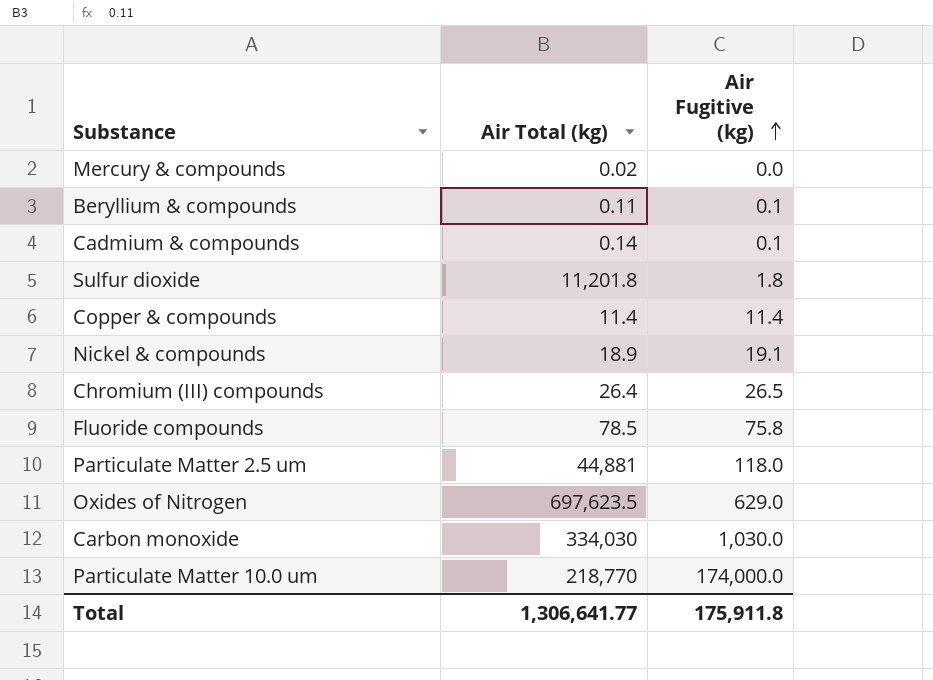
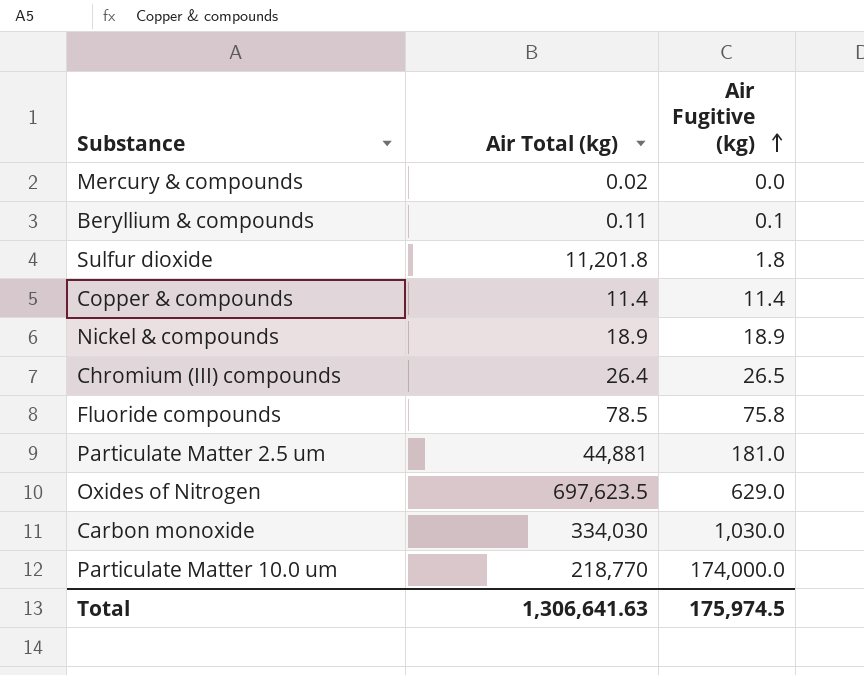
row Cadmium & compounds: 0.14 | 0.1 -> none
Nickel & compounds | Air Fugitive (kg): 19.1 -> 18.9
Particulate Matter 2.5 um | Air Fugitive (kg): 118.0 -> 181.0
Total | Air Total (kg): 1,306,641.77 -> 1,306,641.63
Total | Air Fugitive (kg): 175,911.8 -> 175,974.5

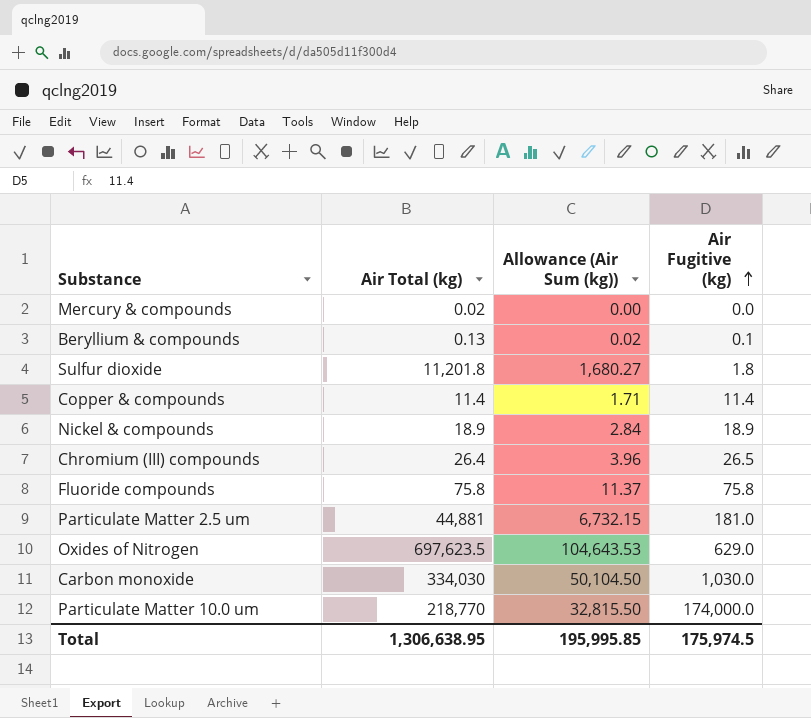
column Allowance (Air Sum (kg)) | formula: none -> [Air Total (kg)] * 0.15
Beryllium & compounds | Air Total (kg): 0.11 -> 0.13
Fluoride compounds | Air Total (kg): 78.5 -> 75.8
Total | Air Total (kg): 1,306,641.63 -> 1,306,638.95

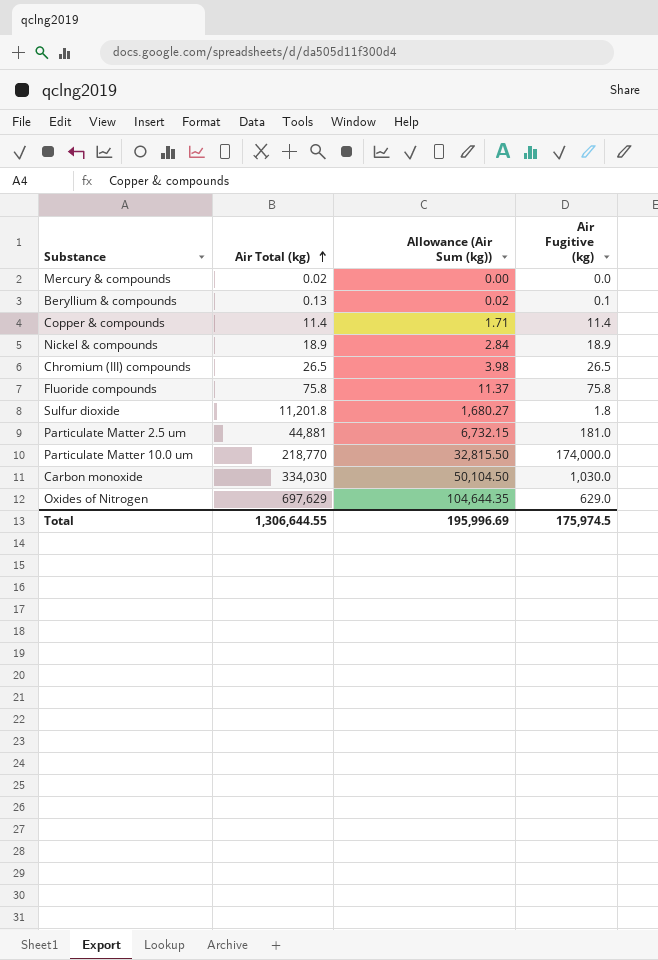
row order: Air Fugitive (kg) ascending -> Air Total (kg) ascending
Chromium (III) compounds | Air Total (kg): 26.4 -> 26.5
Chromium (III) compounds | Allowance (Air Sum (kg)): 3.96 -> 3.98
Oxides of Nitrogen | Air Total (kg): 697,623.5 -> 697,629
Oxides of Nitrogen | Allowance (Air Sum (kg)): 104,643.53 -> 104,644.35
Total | Air Total (kg): 1,306,638.95 -> 1,306,644.55
Total | Allowance (Air Sum (kg)): 195,995.85 -> 195,996.69

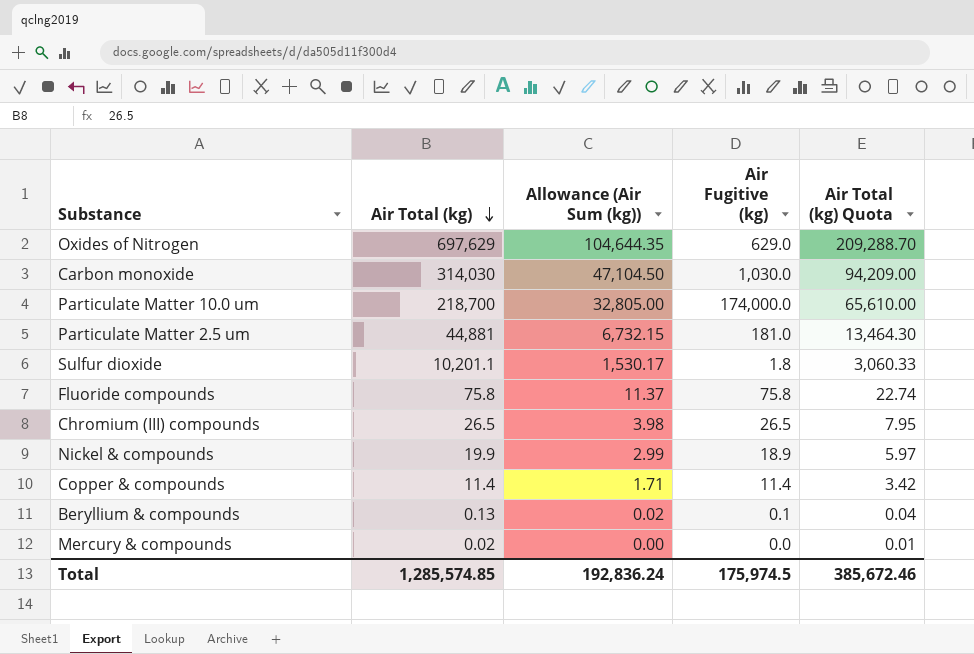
row order: Air Total (kg) ascending -> Air Total (kg) descending
column Air Total (kg) Quota | formula: none -> [Air Total (kg)] * 0.3
Carbon monoxide | Air Total (kg): 334,030 -> 314,030
Carbon monoxide | Allowance (Air Sum (kg)): 50,104.50 -> 47,104.50
Particulate Matter 10.0 um | Air Total (kg): 218,770 -> 218,700
Particulate Matter 10.0 um | Allowance (Air Sum (kg)): 32,815.50 -> 32,805.00
Sulfur dioxide | Air Total (kg): 11,201.8 -> 10,201.1
Sulfur dioxide | Allowance (Air Sum (kg)): 1,680.27 -> 1,530.17
Nickel & compounds | Air Total (kg): 18.9 -> 19.9
Nickel & compounds | Allowance (Air Sum (kg)): 2.84 -> 2.99
Total | Air Total (kg): 1,306,644.55 -> 1,285,574.85
Total | Allowance (Air Sum (kg)): 195,996.69 -> 192,836.24

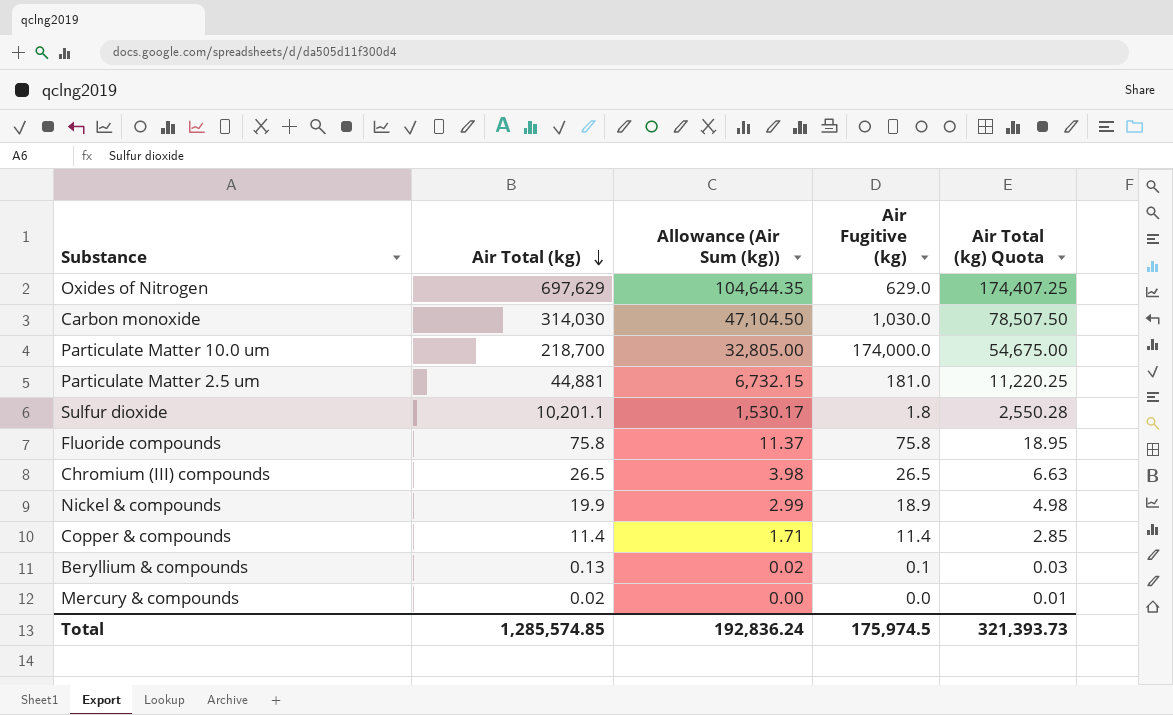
column Air Total (kg) Quota | formula: [Air Total (kg)] * 0.3 -> [Air Total (kg)] * 0.25
Total | Air Total (kg) Quota: 385,672.46 -> 321,393.73

